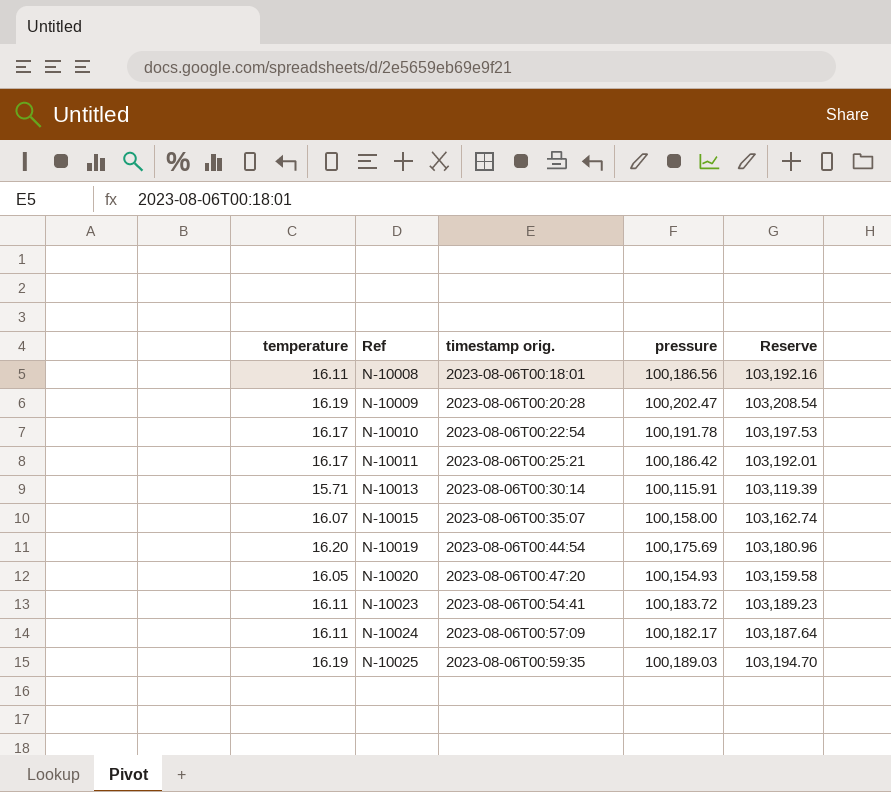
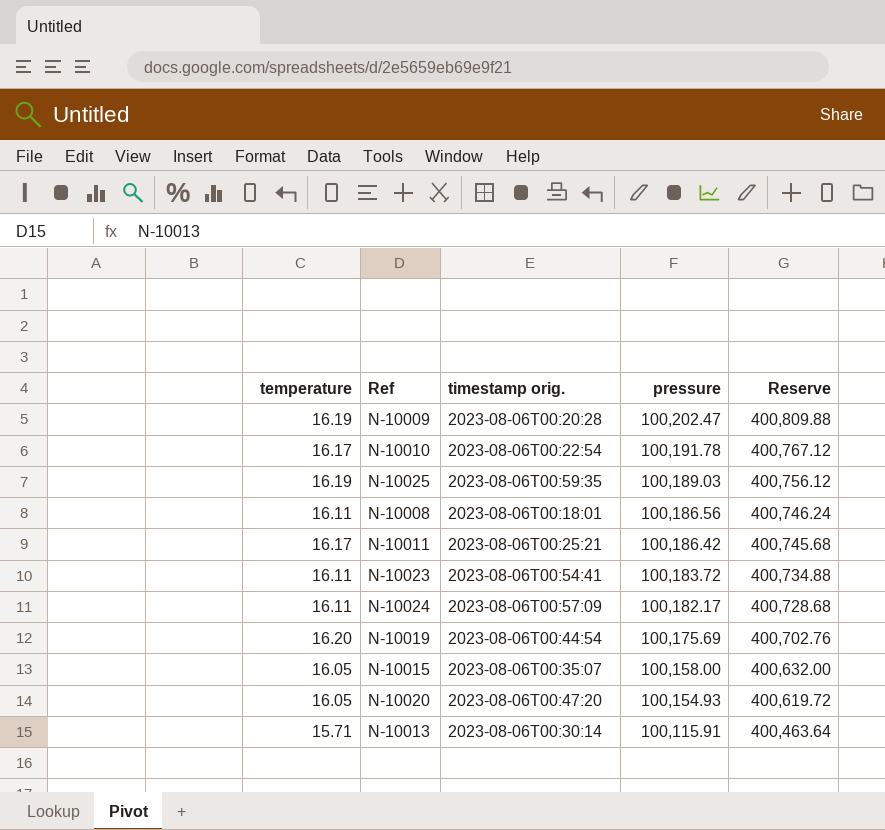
row order: Ref ascending -> pressure descending
column Reserve | formula: [pressure] * 1.03 -> [pressure] * 4
N-10015 | temperature: 16.07 -> 16.05

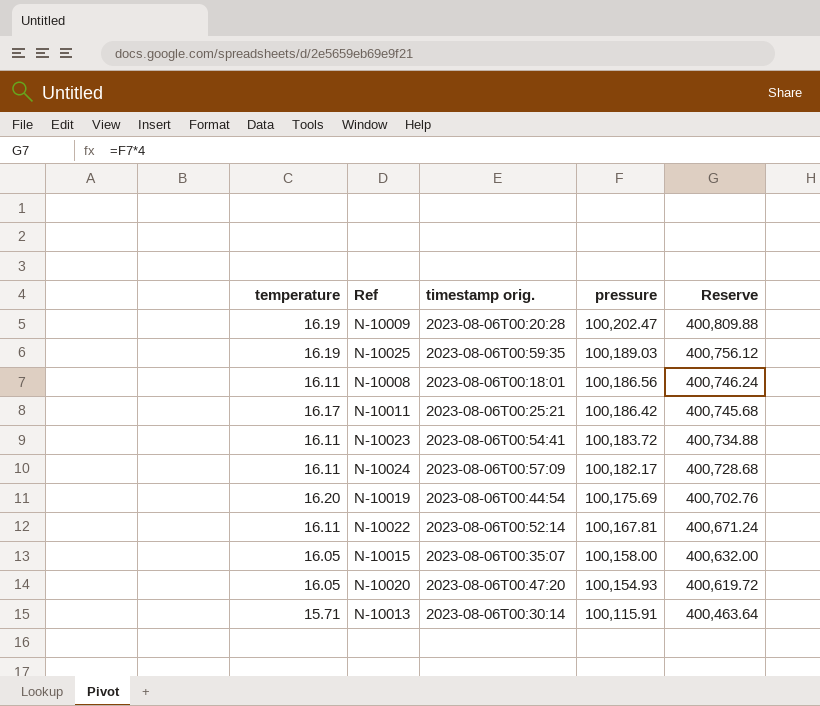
row N-10010: 16.17 | 2023-08-06T00:22:54 | 100,191.78 | 400,767.12 -> none
row N-10022: none -> 16.11 | 2023-08-06T00:52:14 | 100,167.81 | 400,671.24

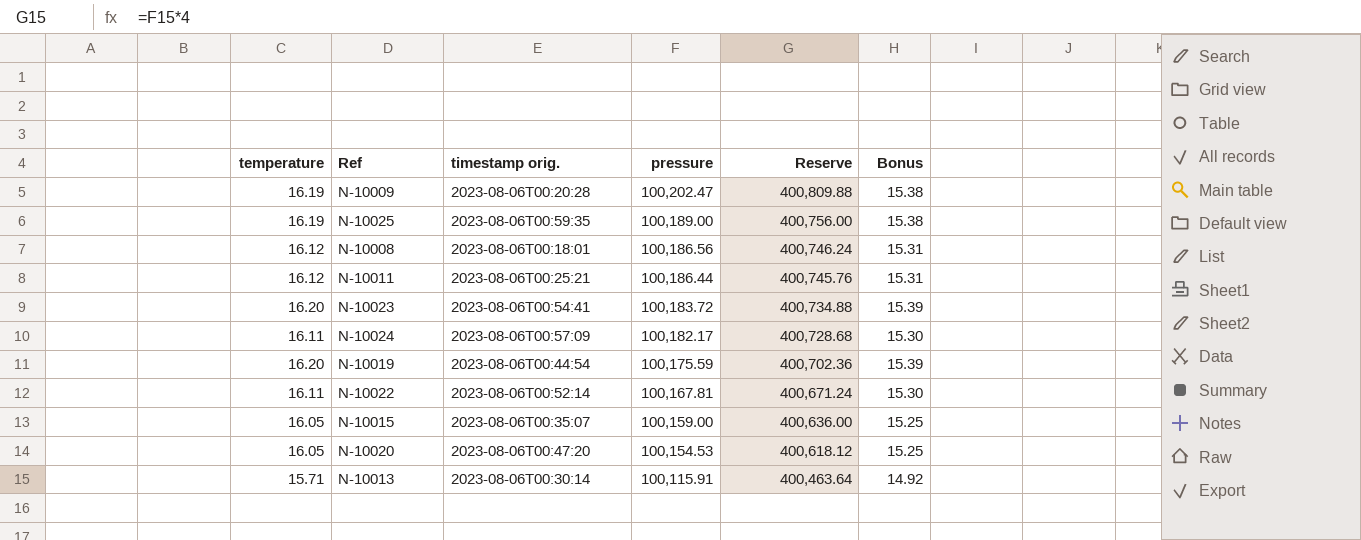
column Bonus | formula: none -> [temperature] * 0.95
N-10025 | pressure: 100,189.03 -> 100,189.00
N-10025 | Reserve: 400,756.12 -> 400,756.00
N-10008 | temperature: 16.11 -> 16.12
N-10011 | temperature: 16.17 -> 16.12
N-10011 | pressure: 100,186.42 -> 100,186.44
N-10011 | Reserve: 400,745.68 -> 400,745.76
N-10023 | temperature: 16.11 -> 16.20
N-10019 | pressure: 100,175.69 -> 100,175.59
N-10019 | Reserve: 400,702.76 -> 400,702.36
N-10015 | pressure: 100,158.00 -> 100,159.00
N-10015 | Reserve: 400,632.00 -> 400,636.00
N-10020 | pressure: 100,154.93 -> 100,154.53
N-10020 | Reserve: 400,619.72 -> 400,618.12

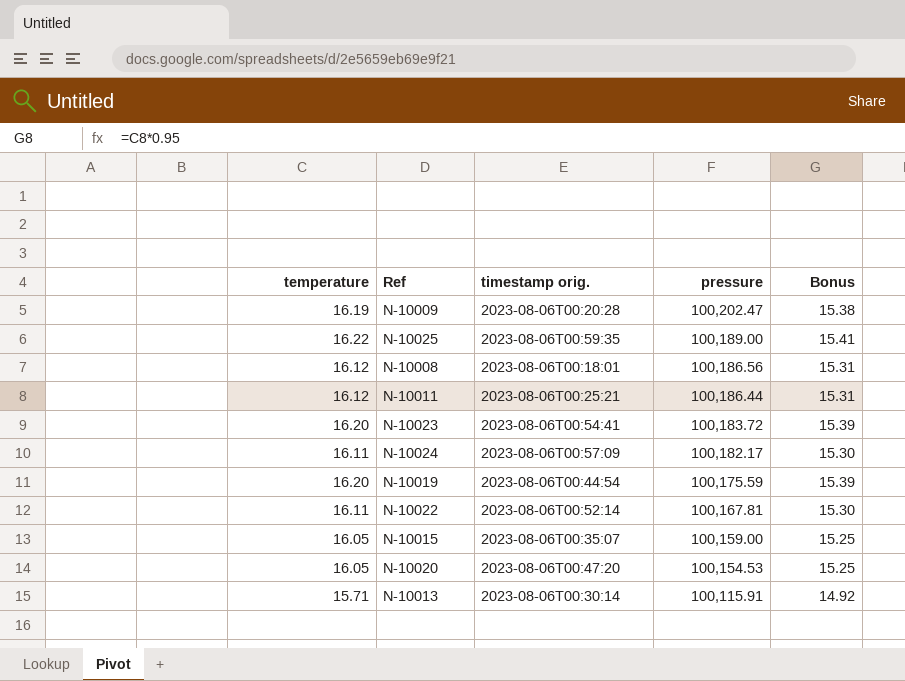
column Reserve | formula: [pressure] * 4 -> none
N-10025 | temperature: 16.19 -> 16.22
N-10025 | Bonus: 15.38 -> 15.41

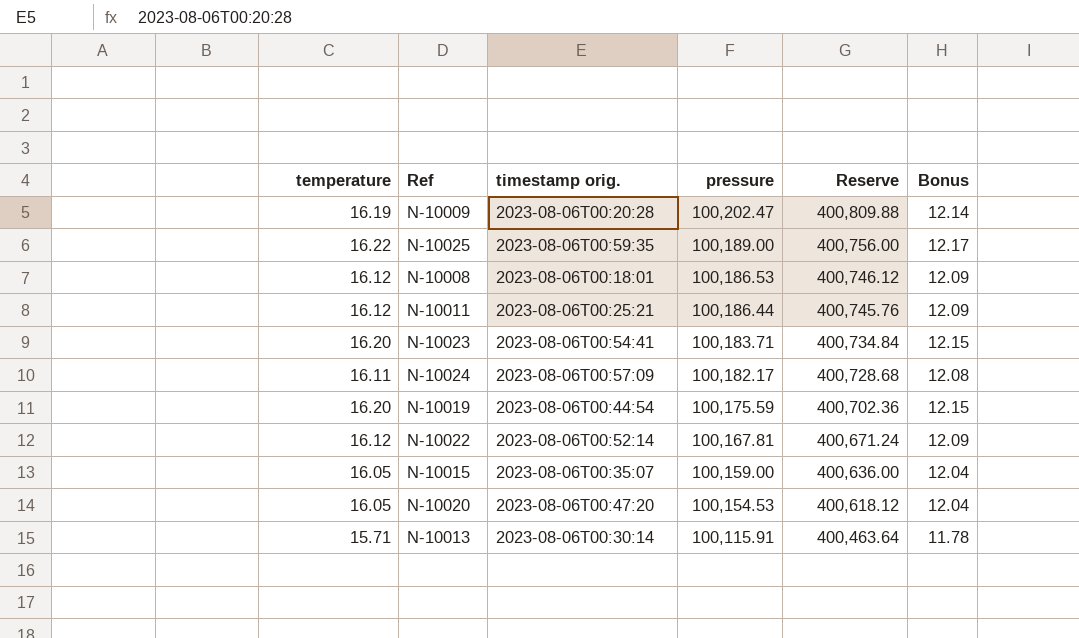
column Reserve | formula: none -> [pressure] * 4
column Bonus | formula: [temperature] * 0.95 -> [temperature] * 0.75
N-10008 | pressure: 100,186.56 -> 100,186.53
N-10023 | pressure: 100,183.72 -> 100,183.71
N-10022 | temperature: 16.11 -> 16.12

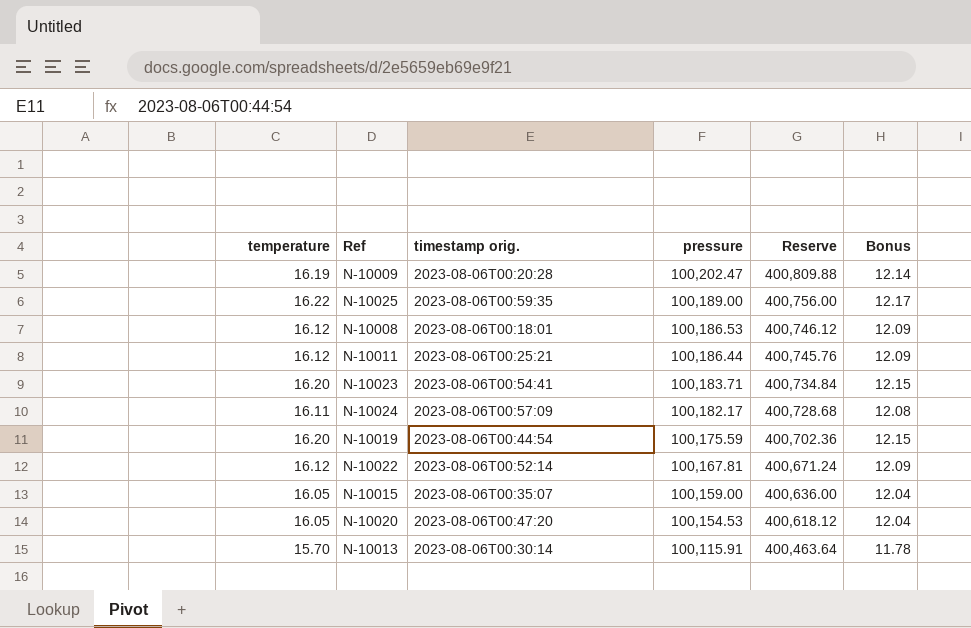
N-10013 | temperature: 15.71 -> 15.70

